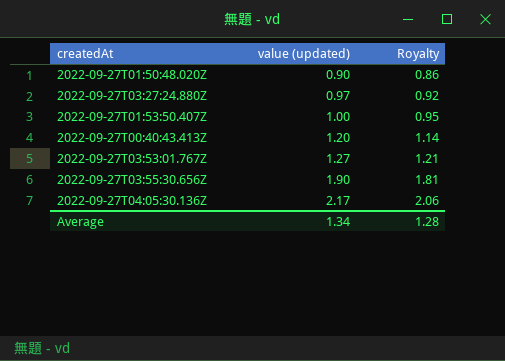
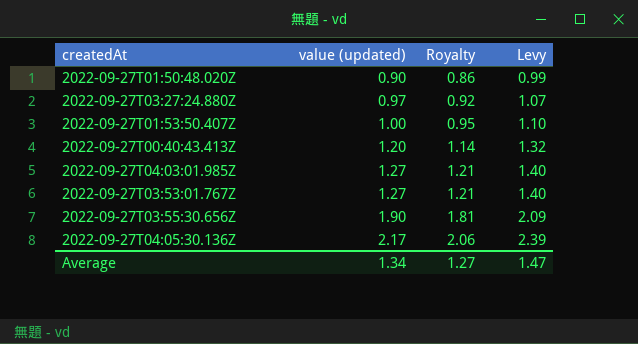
column Levy | formula: none -> [value (updated)] * 1.1
row 2022-09-27T04:03:01.985Z: none -> 1.27 | 1.21 | 1.40
Average | Royalty: 1.28 -> 1.27

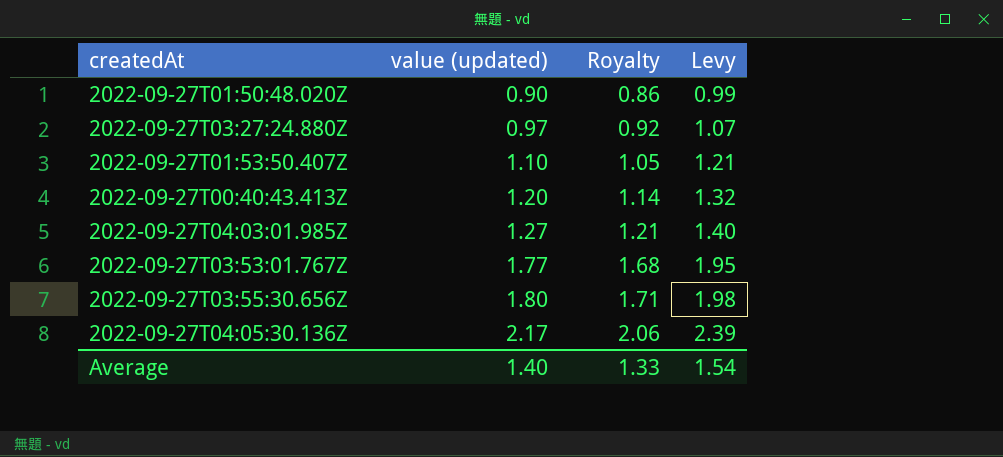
2022-09-27T01:53:50.407Z | value (updated): 1.00 -> 1.10
2022-09-27T01:53:50.407Z | Royalty: 0.95 -> 1.05
2022-09-27T01:53:50.407Z | Levy: 1.10 -> 1.21
2022-09-27T03:53:01.767Z | value (updated): 1.27 -> 1.77
2022-09-27T03:53:01.767Z | Royalty: 1.21 -> 1.68
2022-09-27T03:53:01.767Z | Levy: 1.40 -> 1.95
2022-09-27T03:55:30.656Z | value (updated): 1.90 -> 1.80
2022-09-27T03:55:30.656Z | Royalty: 1.81 -> 1.71
2022-09-27T03:55:30.656Z | Levy: 2.09 -> 1.98
Average | value (updated): 1.34 -> 1.40
Average | Royalty: 1.27 -> 1.33
Average | Levy: 1.47 -> 1.54

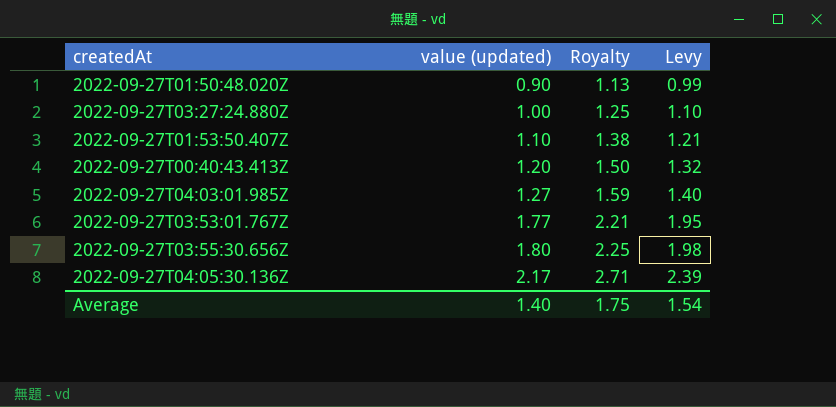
column Royalty | formula: [value (updated)] * 0.95 -> [value (updated)] * 1.25
2022-09-27T03:27:24.880Z | value (updated): 0.97 -> 1.00
2022-09-27T03:27:24.880Z | Levy: 1.07 -> 1.10
Average | Royalty: 1.33 -> 1.75

